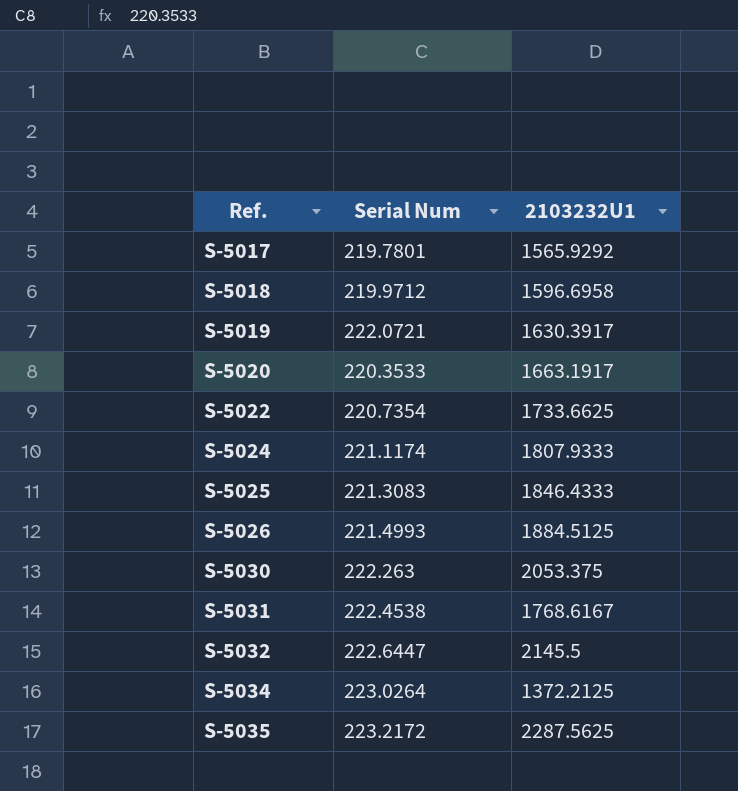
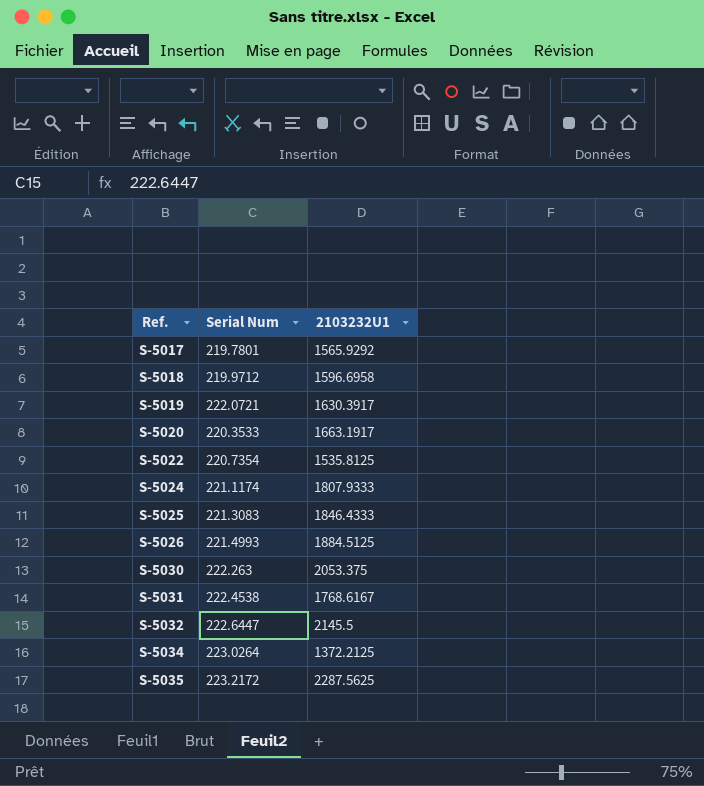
S-5022 | 2103232U1: 1733.6625 -> 1535.8125

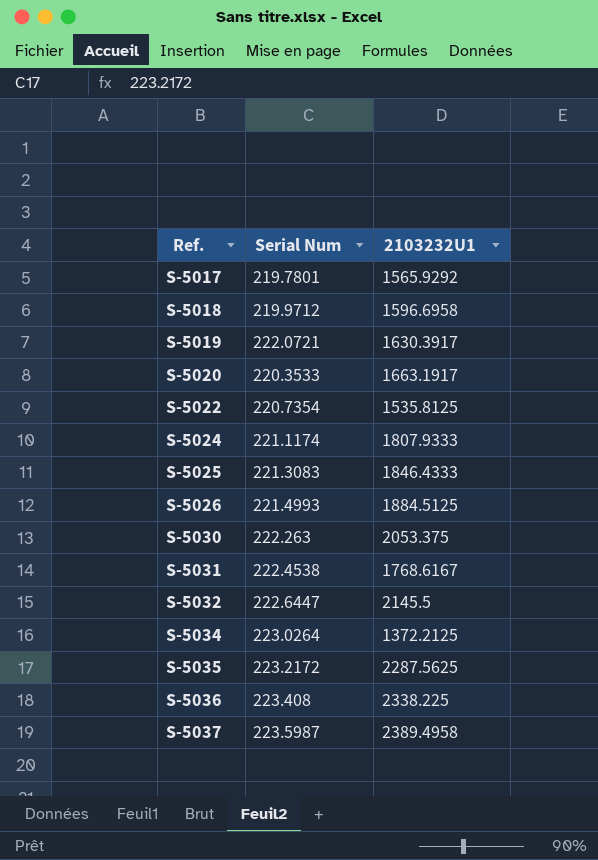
row S-5036: none -> 223.408 | 2338.225
row S-5037: none -> 223.5987 | 2389.4958

